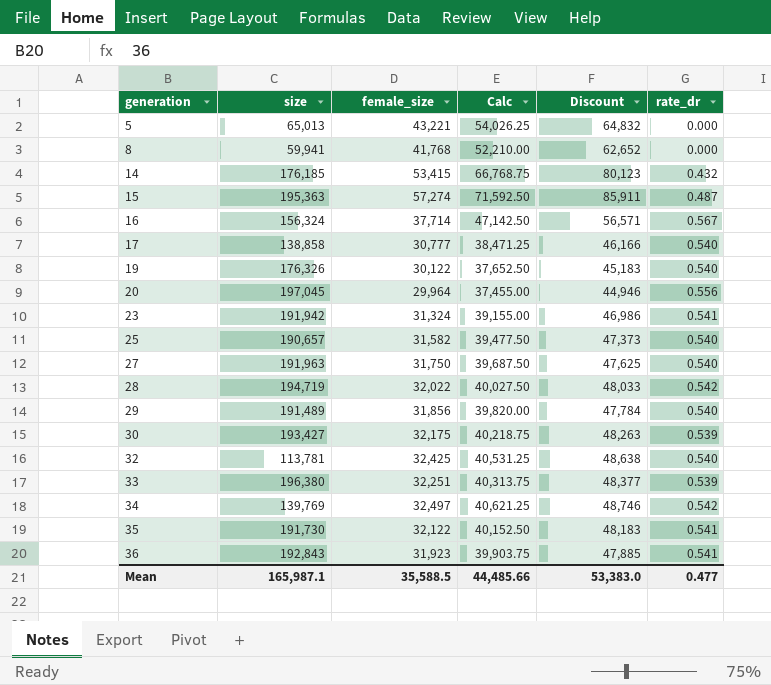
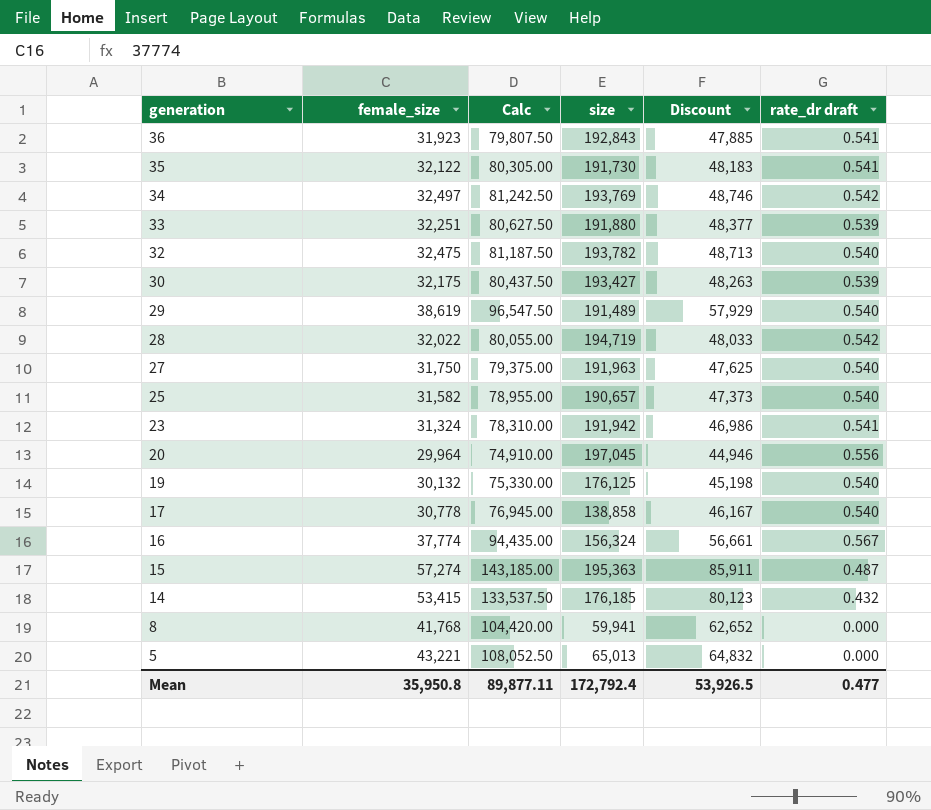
row order: generation ascending -> generation descending
column Calc | formula: [female_size] * 1.25 -> [female_size] * 2.5
column size | position: 2 -> 4
column name: rate_dr -> rate_dr draft
34 | size: 139,769 -> 193,769
33 | size: 196,380 -> 191,880
32 | female_size: 32,425 -> 32,475
32 | size: 113,781 -> 193,782
32 | Discount: 48,638 -> 48,713
29 | female_size: 31,856 -> 38,619
29 | Discount: 47,784 -> 57,929
19 | female_size: 30,122 -> 30,132
19 | size: 176,326 -> 176,125
19 | Discount: 45,183 -> 45,198
17 | female_size: 30,777 -> 30,778
17 | Discount: 46,166 -> 46,167
16 | female_size: 37,714 -> 37,774
16 | Discount: 56,571 -> 56,661
Mean | female_size: 35,588.5 -> 35,950.8
Mean | Calc: 44,485.66 -> 89,877.11
Mean | size: 165,987.1 -> 172,792.4
Mean | Discount: 53,383.0 -> 53,926.5

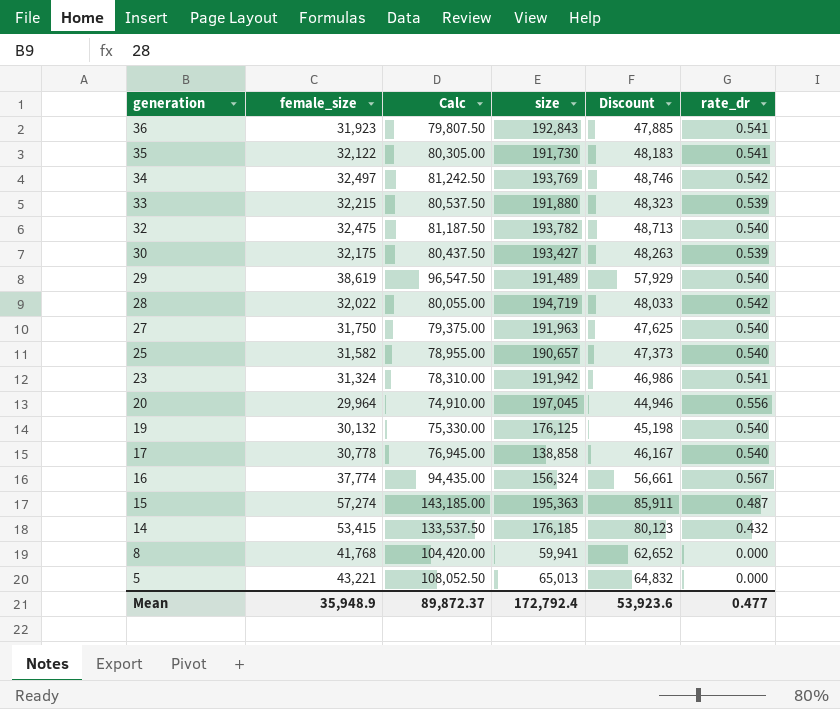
column name: rate_dr draft -> rate_dr
33 | female_size: 32,251 -> 32,215
33 | Calc: 80,627.50 -> 80,537.50
33 | Discount: 48,377 -> 48,323
Mean | female_size: 35,950.8 -> 35,948.9
Mean | Calc: 89,877.11 -> 89,872.37
Mean | Discount: 53,926.5 -> 53,923.6

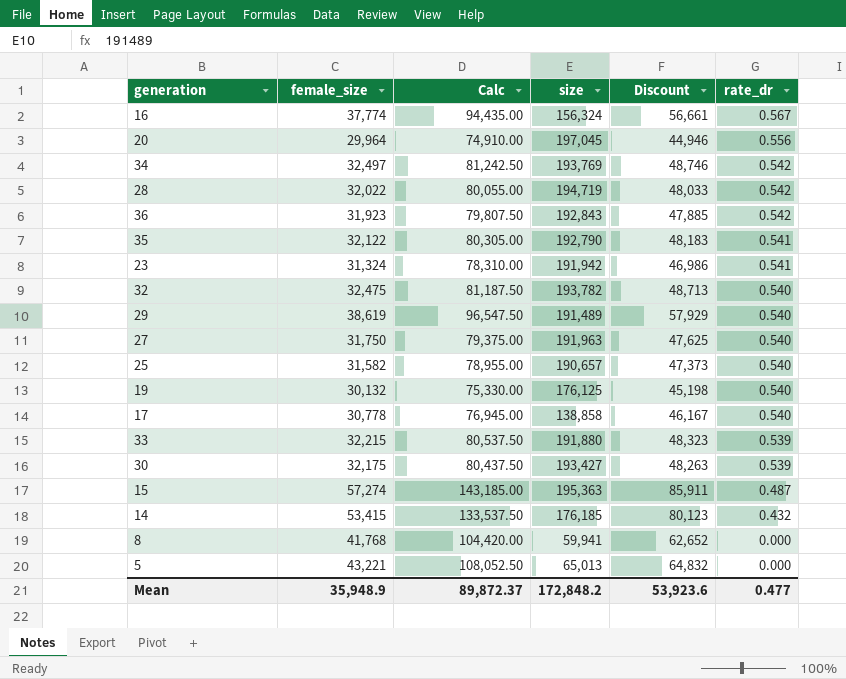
row order: generation descending -> rate_dr descending
36 | rate_dr: 0.541 -> 0.542
35 | size: 191,730 -> 192,790
Mean | size: 172,792.4 -> 172,848.2

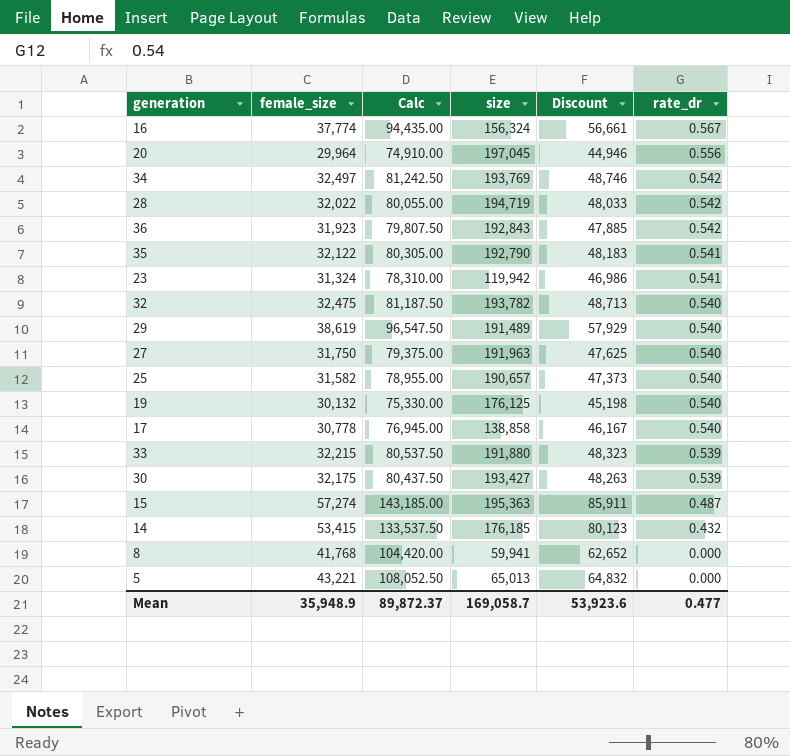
23 | size: 191,942 -> 119,942
Mean | size: 172,848.2 -> 169,058.7

